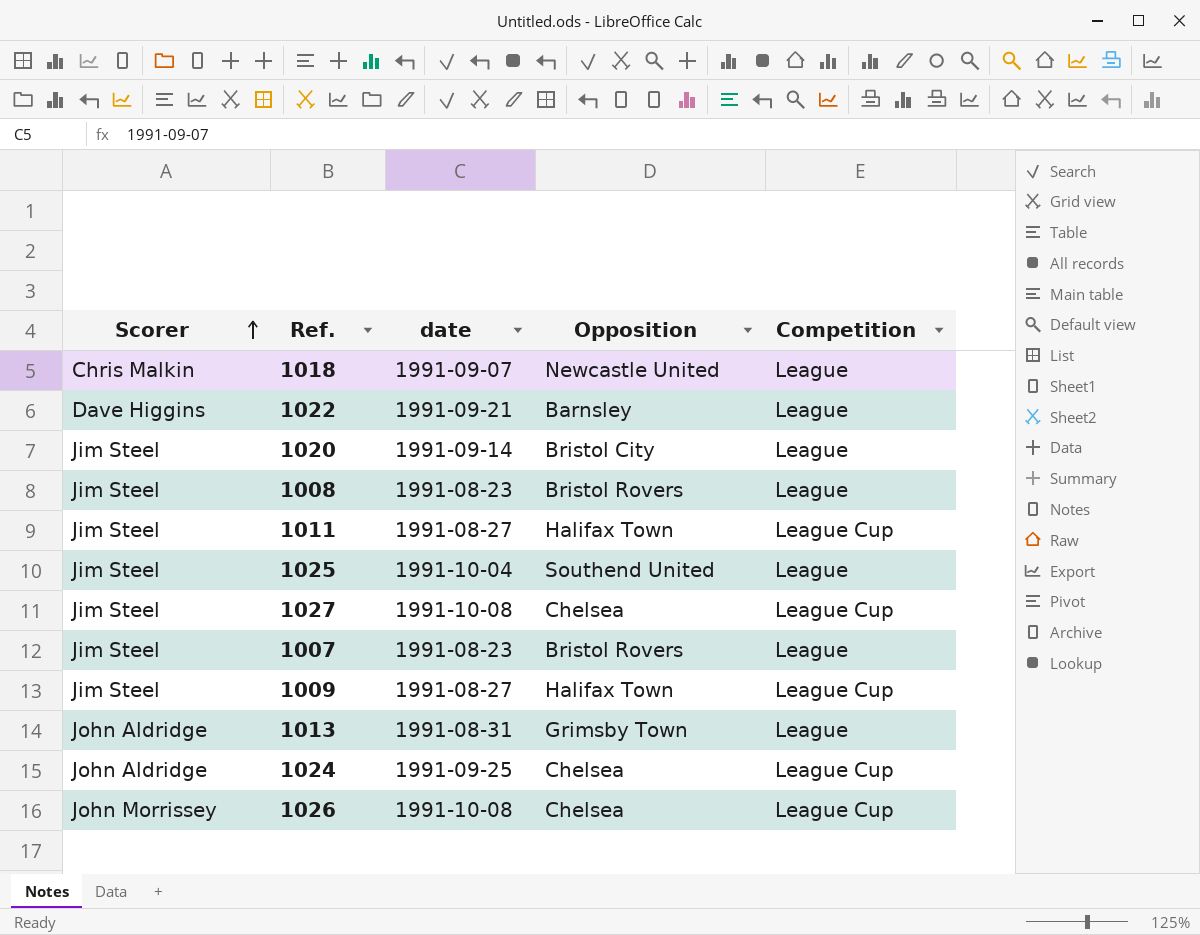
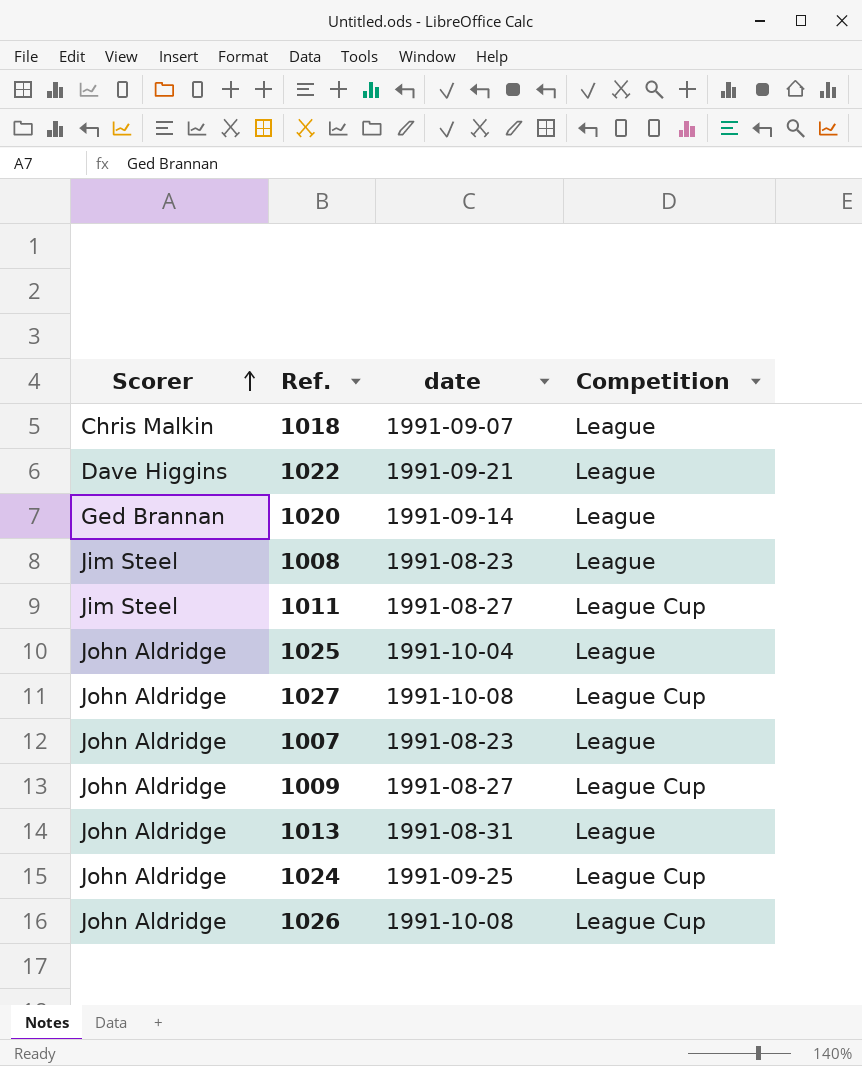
column Opposition | position: 4 -> none
1020 | Scorer: Jim Steel -> Ged Brannan
1025 | Scorer: Jim Steel -> John Aldridge
1027 | Scorer: Jim Steel -> John Aldridge
1007 | Scorer: Jim Steel -> John Aldridge
1009 | Scorer: Jim Steel -> John Aldridge
1026 | Scorer: John Morrissey -> John Aldridge

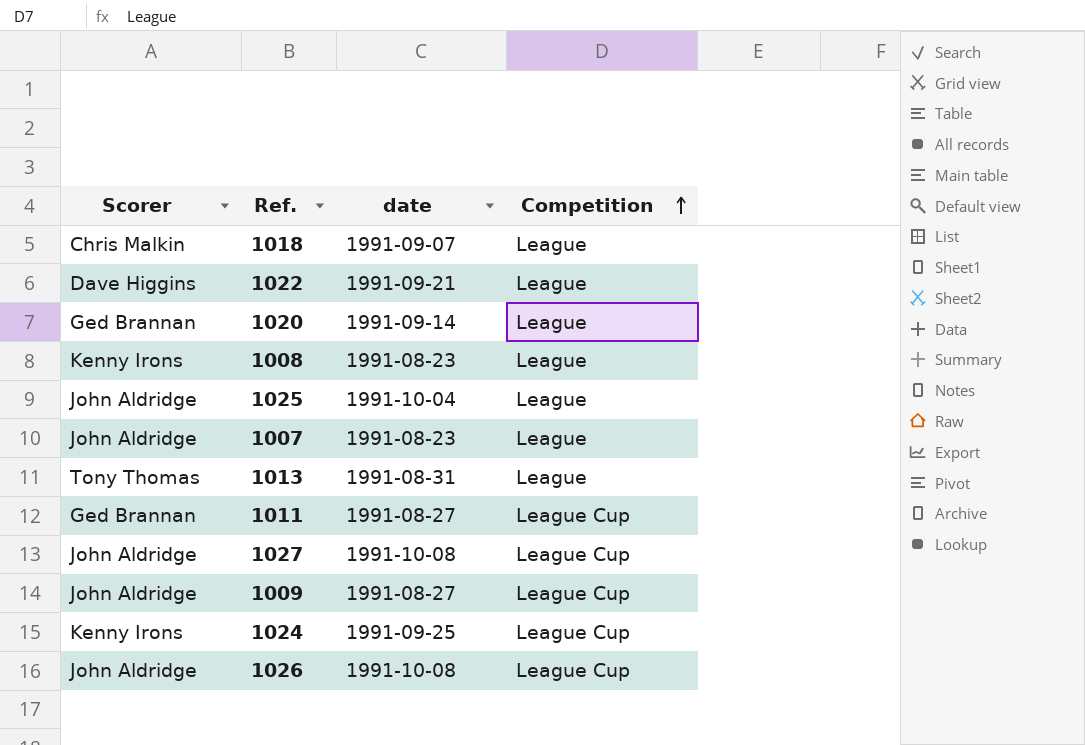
row order: Scorer ascending -> Competition ascending
1008 | Scorer: Jim Steel -> Kenny Irons
1013 | Scorer: John Aldridge -> Tony Thomas
1011 | Scorer: Jim Steel -> Ged Brannan
1024 | Scorer: John Aldridge -> Kenny Irons

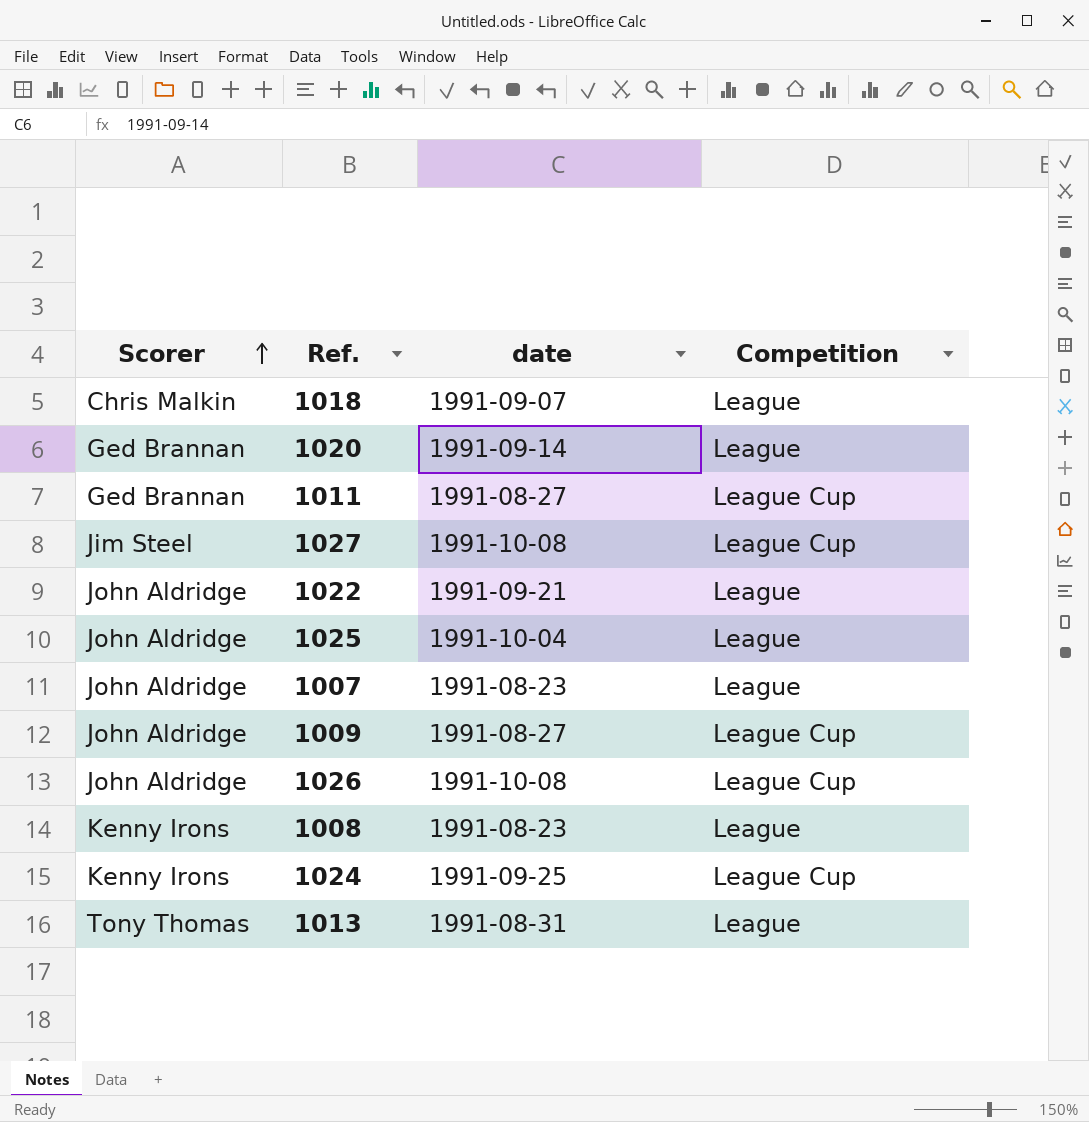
row order: Competition ascending -> Scorer ascending
1027 | Scorer: John Aldridge -> Jim Steel
1022 | Scorer: Dave Higgins -> John Aldridge

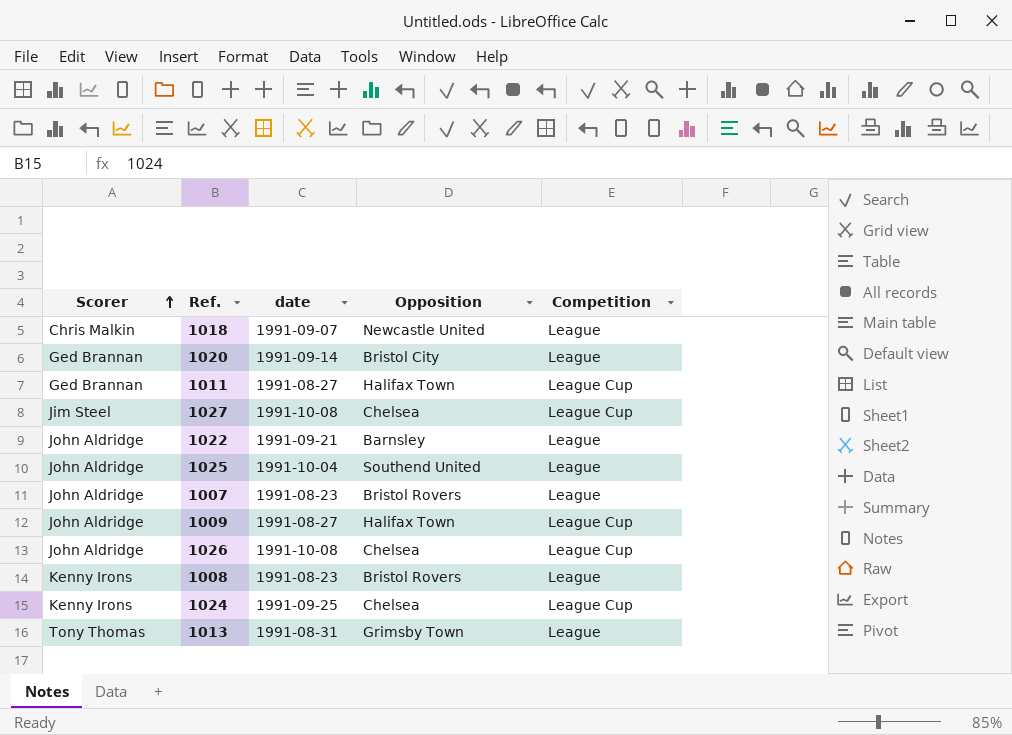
column Opposition | position: none -> 4

